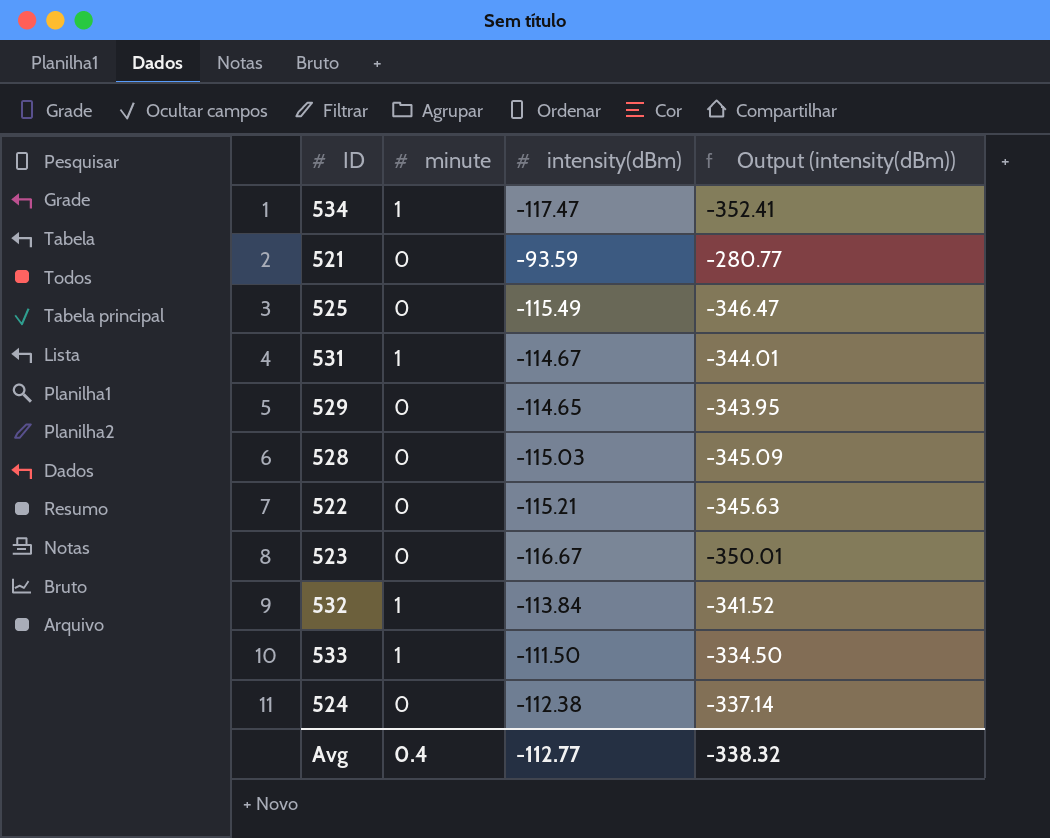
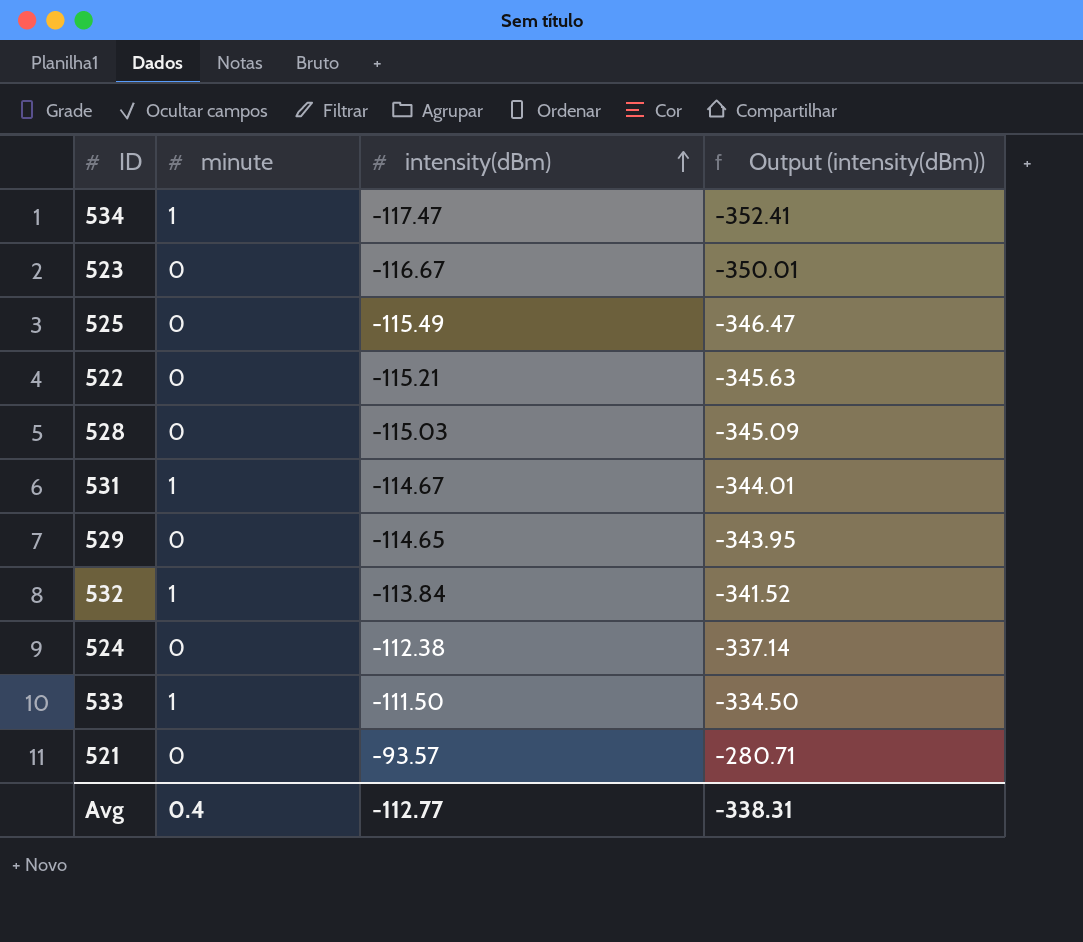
row order: none -> intensity(dBm) ascending
521 | intensity(dBm): -93.59 -> -93.57
521 | Output (intensity(dBm)): -280.77 -> -280.71
Avg | Output (intensity(dBm)): -338.32 -> -338.31

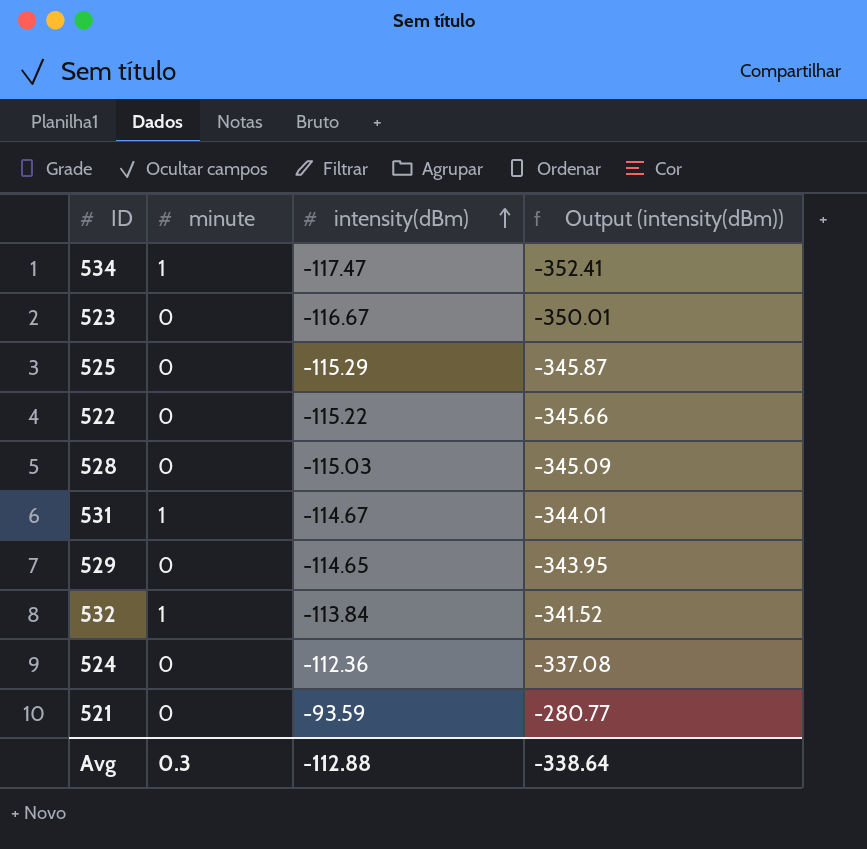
row 533: 1 | -111.50 | -334.50 -> none
525 | intensity(dBm): -115.49 -> -115.29
525 | Output (intensity(dBm)): -346.47 -> -345.87
522 | intensity(dBm): -115.21 -> -115.22
522 | Output (intensity(dBm)): -345.63 -> -345.66
524 | intensity(dBm): -112.38 -> -112.36
524 | Output (intensity(dBm)): -337.14 -> -337.08
521 | intensity(dBm): -93.57 -> -93.59
521 | Output (intensity(dBm)): -280.71 -> -280.77
Avg | minute: 0.4 -> 0.3
Avg | intensity(dBm): -112.77 -> -112.88
Avg | Output (intensity(dBm)): -338.31 -> -338.64

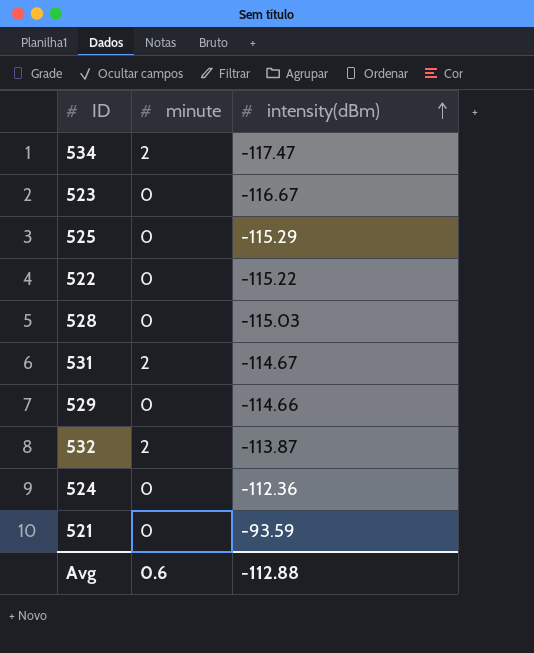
column Output (intensity(dBm)) | formula: [intensity(dBm)] * 3 -> none
534 | minute: 1 -> 2
531 | minute: 1 -> 2
529 | intensity(dBm): -114.65 -> -114.66
532 | minute: 1 -> 2
532 | intensity(dBm): -113.84 -> -113.87
Avg | minute: 0.3 -> 0.6

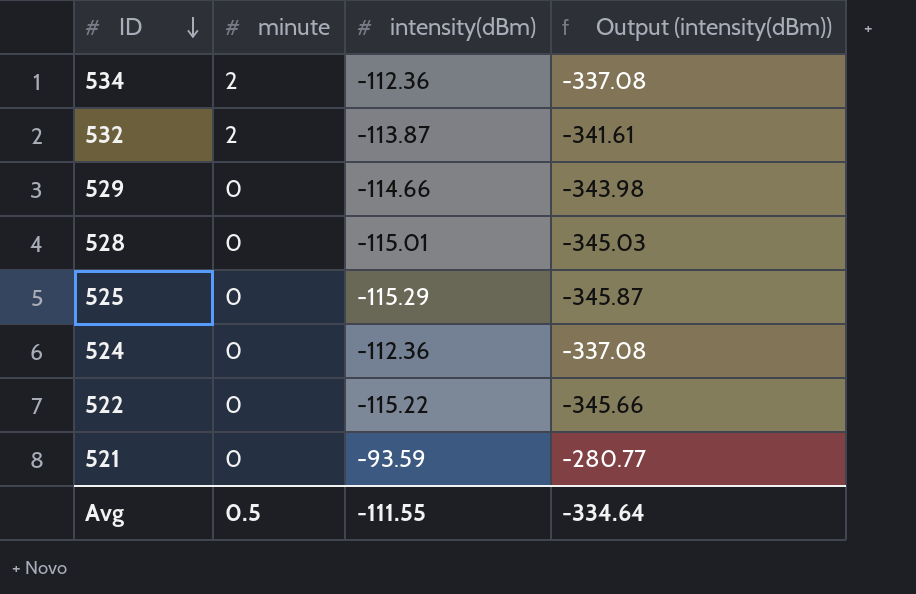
row order: intensity(dBm) ascending -> ID descending
column Output (intensity(dBm)) | formula: none -> [intensity(dBm)] * 3
row 523: 0 | -116.67 -> none
row 531: 2 | -114.67 -> none
534 | intensity(dBm): -117.47 -> -112.36
528 | intensity(dBm): -115.03 -> -115.01
Avg | minute: 0.6 -> 0.5
Avg | intensity(dBm): -112.88 -> -111.55

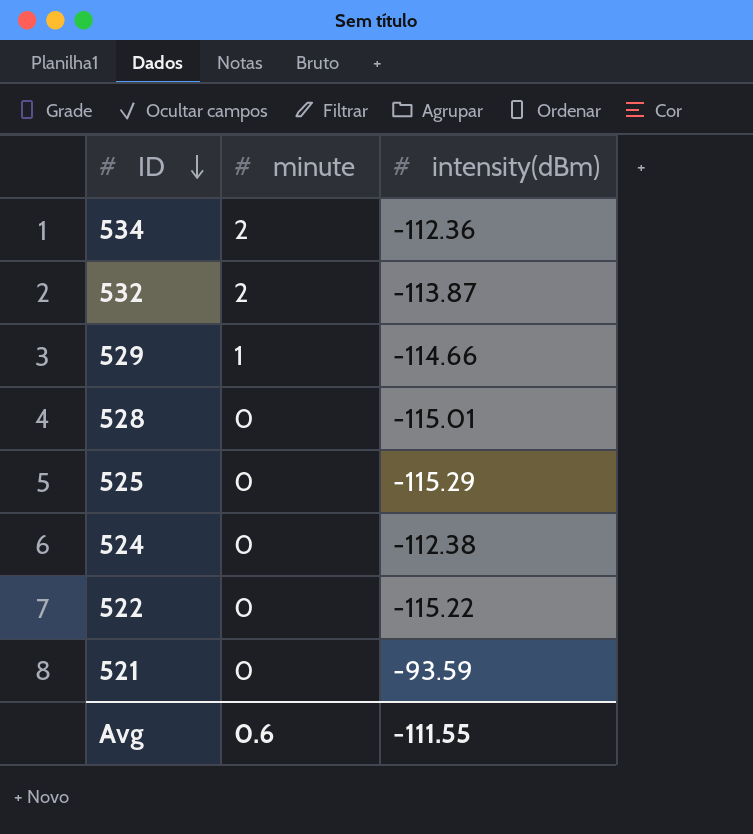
column Output (intensity(dBm)) | formula: [intensity(dBm)] * 3 -> none
529 | minute: 0 -> 1
524 | intensity(dBm): -112.36 -> -112.38
Avg | minute: 0.5 -> 0.6

